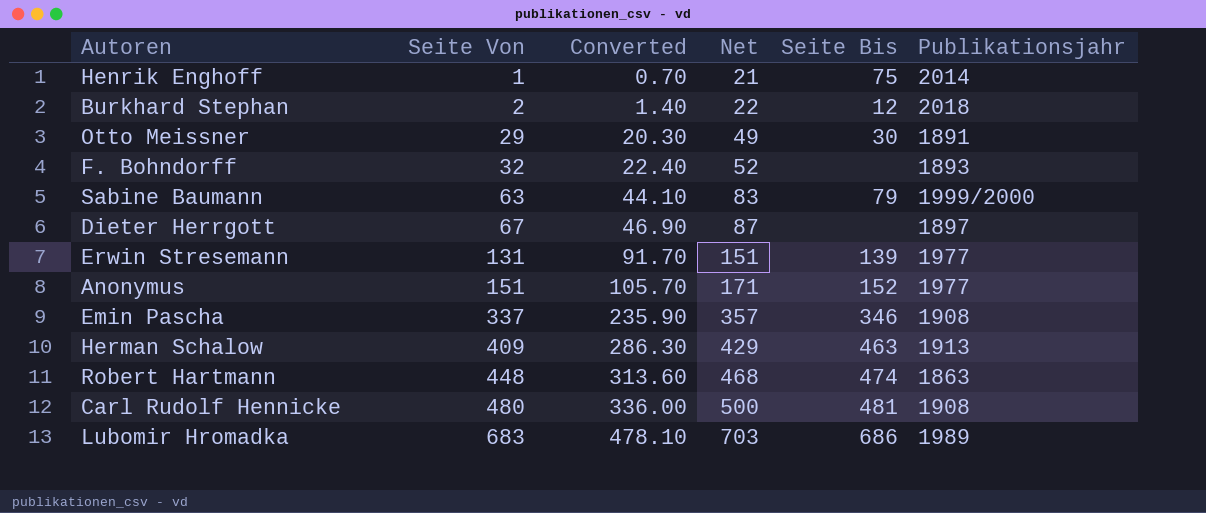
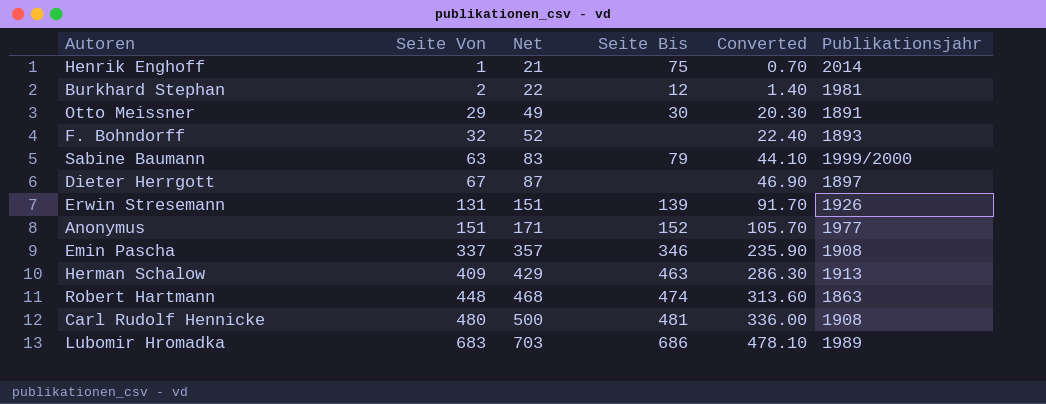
column Converted | position: 3 -> 5
Burkhard Stephan | Publikationsjahr: 2018 -> 1981
Erwin Stresemann | Publikationsjahr: 1977 -> 1926

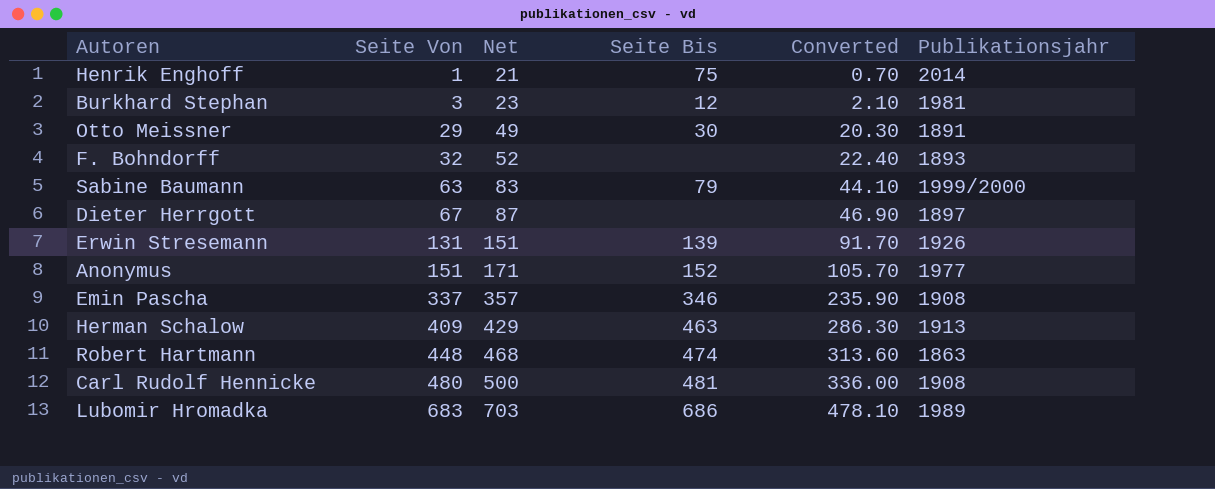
Burkhard Stephan | Seite Von: 2 -> 3
Burkhard Stephan | Net: 22 -> 23
Burkhard Stephan | Converted: 1.40 -> 2.10

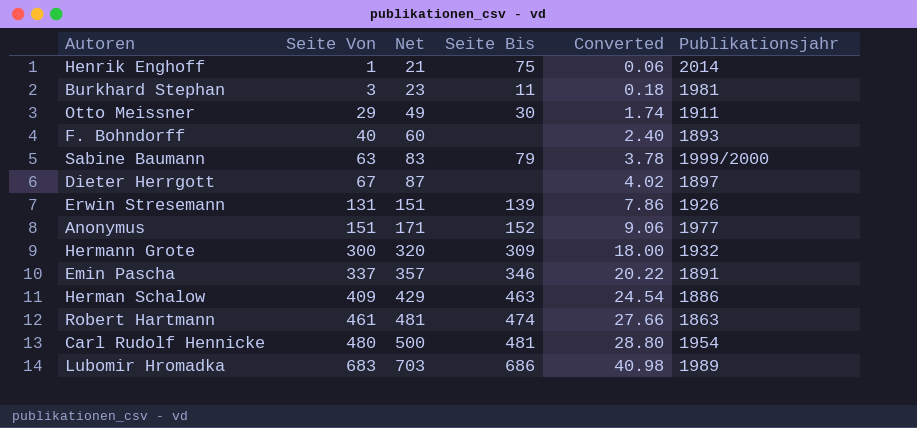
column Converted | formula: [Seite Von] * 0.7 -> [Seite Von] * 0.06
Burkhard Stephan | Seite Bis: 12 -> 11
Otto Meissner | Publikationsjahr: 1891 -> 1911
F. Bohndorff | Seite Von: 32 -> 40
F. Bohndorff | Net: 52 -> 60
row Hermann Grote: none -> 300 | 320 | 309 | 18.00 | 1932
Emin Pascha | Publikationsjahr: 1908 -> 1891
Herman Schalow | Publikationsjahr: 1913 -> 1886
Robert Hartmann | Seite Von: 448 -> 461
Robert Hartmann | Net: 468 -> 481
Carl Rudolf Hennicke | Publikationsjahr: 1908 -> 1954

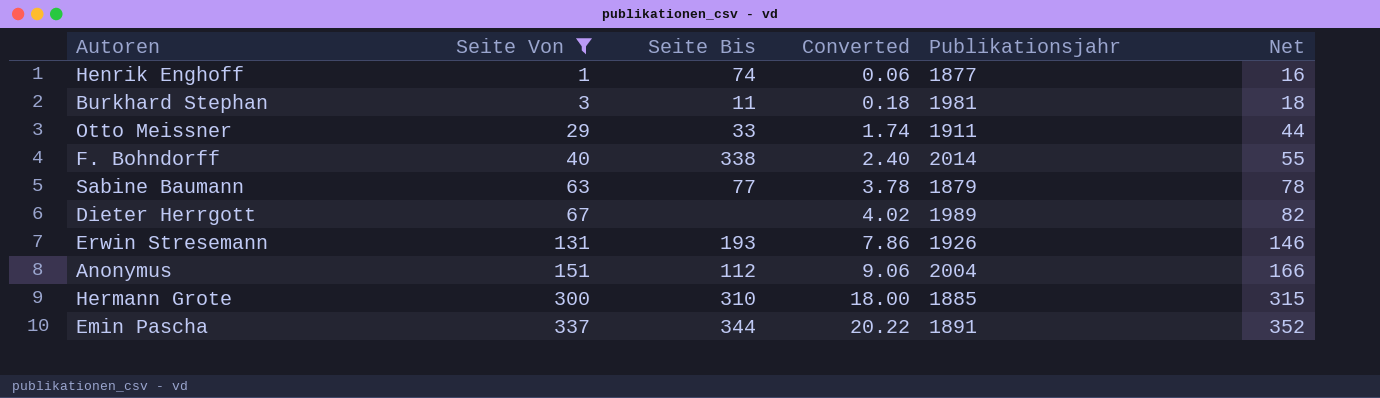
filter: none -> Seite Von <= 337
column Net | formula: [Seite Von] + 20 -> [Seite Von] + 15
column Net | position: 3 -> 6
Henrik Enghoff | Seite Bis: 75 -> 74
Henrik Enghoff | Publikationsjahr: 2014 -> 1877
Otto Meissner | Seite Bis: 30 -> 33
F. Bohndorff | Seite Bis: none -> 338
F. Bohndorff | Publikationsjahr: 1893 -> 2014
Sabine Baumann | Seite Bis: 79 -> 77
Sabine Baumann | Publikationsjahr: 1999/2000 -> 1879
Dieter Herrgott | Publikationsjahr: 1897 -> 1989
Erwin Stresemann | Seite Bis: 139 -> 193
Anonymus | Seite Bis: 152 -> 112
Anonymus | Publikationsjahr: 1977 -> 2004
Hermann Grote | Seite Bis: 309 -> 310
Hermann Grote | Publikationsjahr: 1932 -> 1885
Emin Pascha | Seite Bis: 346 -> 344

